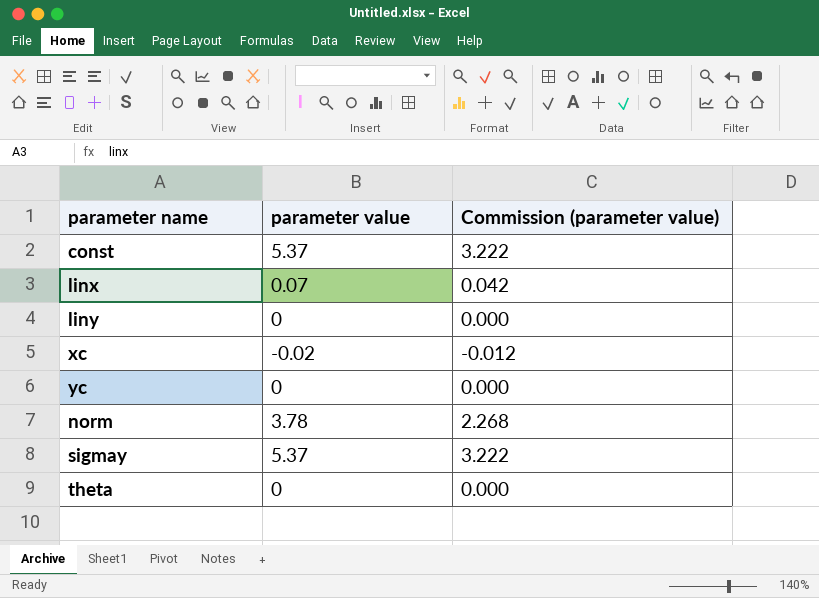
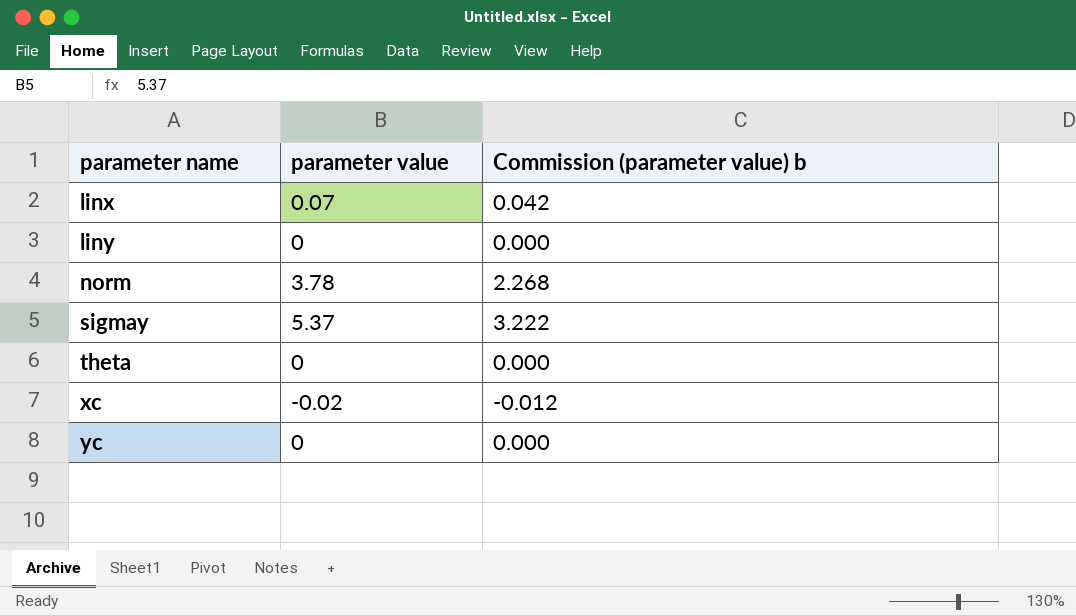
row order: none -> parameter name ascending
column name: Commission (parameter value) -> Commission (parameter value) b
row const: 5.37 | 3.222 -> none

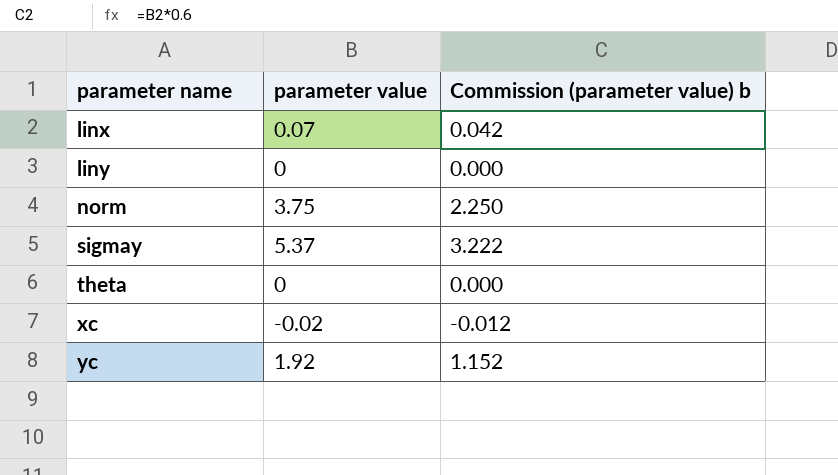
norm | parameter value: 3.78 -> 3.75
norm | Commission (parameter value) b: 2.268 -> 2.250
yc | parameter value: 0 -> 1.92
yc | Commission (parameter value) b: 0.000 -> 1.152

